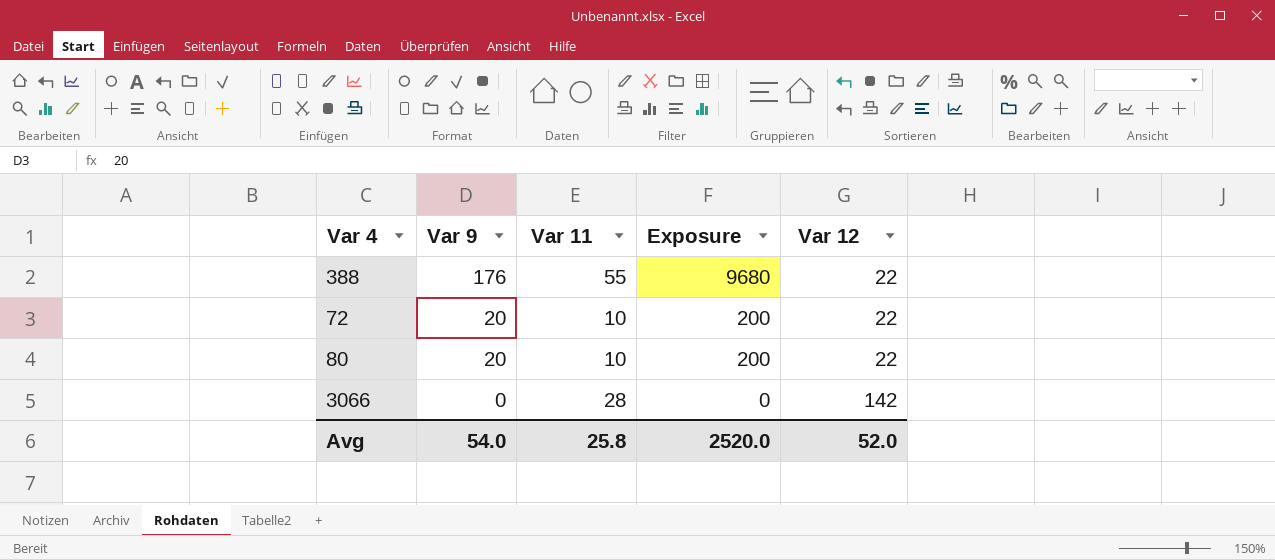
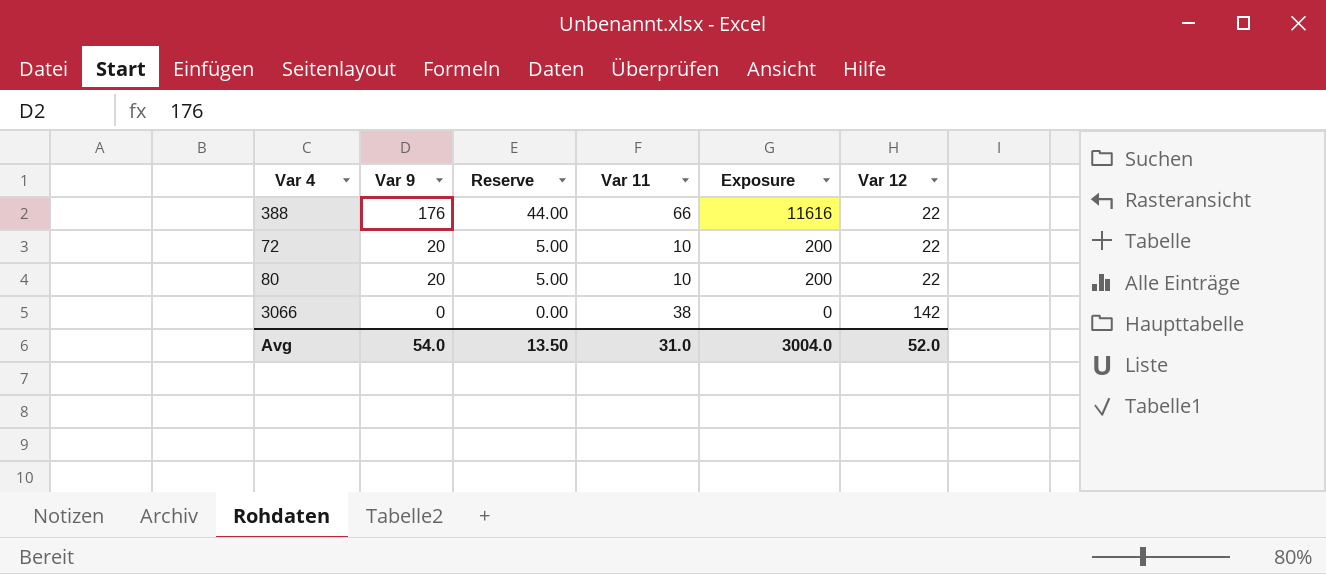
column Reserve | formula: none -> [Var 9] * 0.25
388 | Var 11: 55 -> 66
388 | Exposure: 9680 -> 11616
3066 | Var 11: 28 -> 38
Avg | Var 11: 25.8 -> 31.0
Avg | Exposure: 2520.0 -> 3004.0

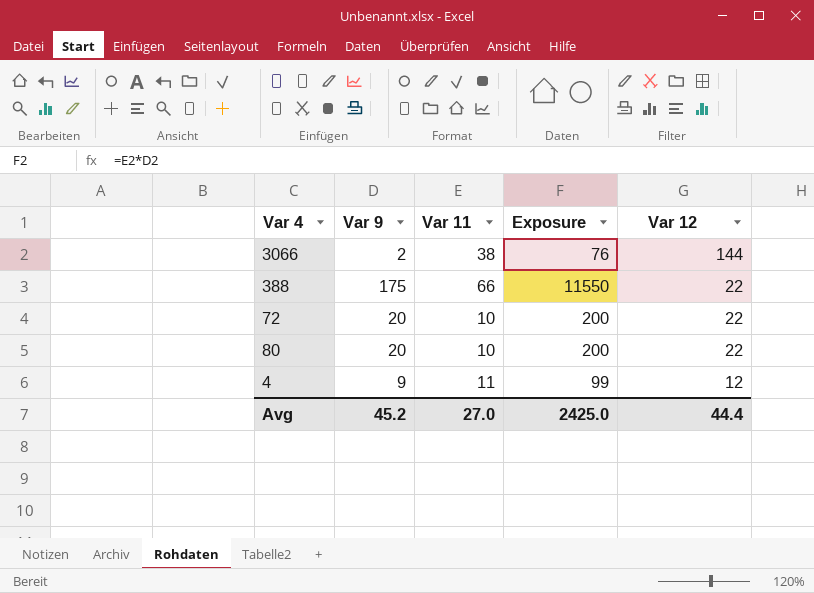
row order: Var 9 descending -> Var 12 descending
column Reserve | formula: [Var 9] * 0.25 -> none
3066 | Var 9: 0 -> 2
3066 | Exposure: 0 -> 76
3066 | Var 12: 142 -> 144
388 | Var 9: 176 -> 175
388 | Exposure: 11616 -> 11550
row 4: none -> 9 | 11 | 99 | 12
Avg | Var 9: 54.0 -> 45.2
Avg | Var 11: 31.0 -> 27.0
Avg | Exposure: 3004.0 -> 2425.0
Avg | Var 12: 52.0 -> 44.4

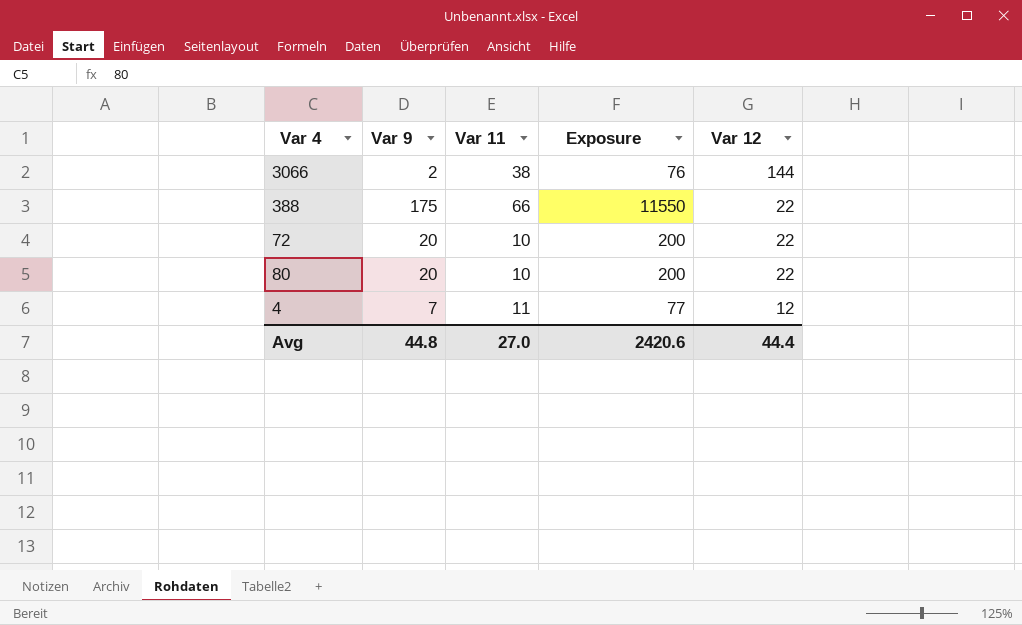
4 | Var 9: 9 -> 7
4 | Exposure: 99 -> 77
Avg | Var 9: 45.2 -> 44.8
Avg | Exposure: 2425.0 -> 2420.6

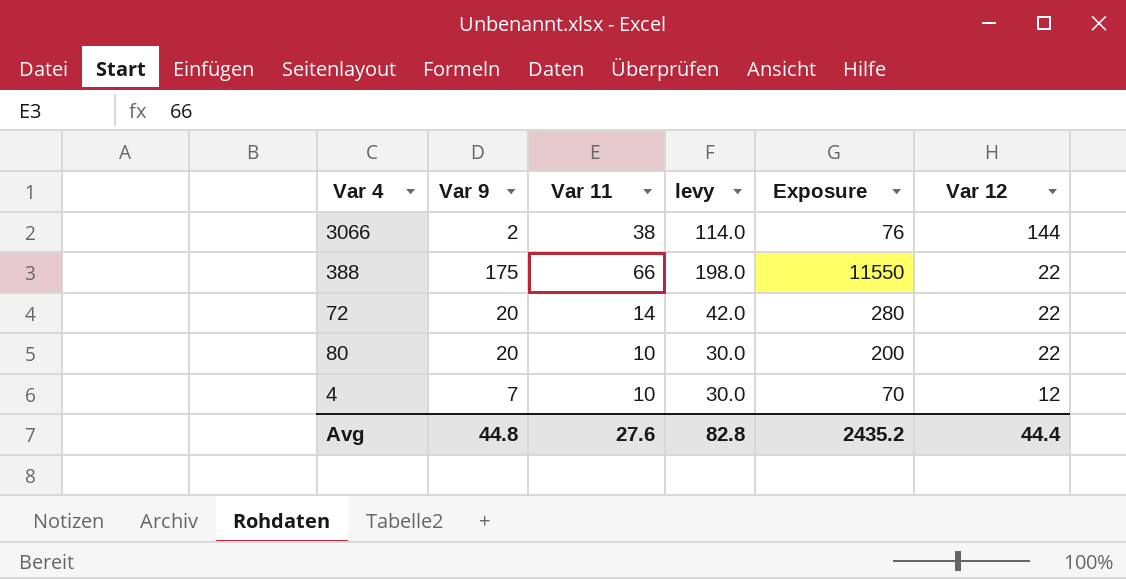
column levy | formula: none -> [Var 11] * 3
72 | Var 11: 10 -> 14
72 | Exposure: 200 -> 280
4 | Var 11: 11 -> 10
4 | Exposure: 77 -> 70
Avg | Var 11: 27.0 -> 27.6
Avg | Exposure: 2420.6 -> 2435.2

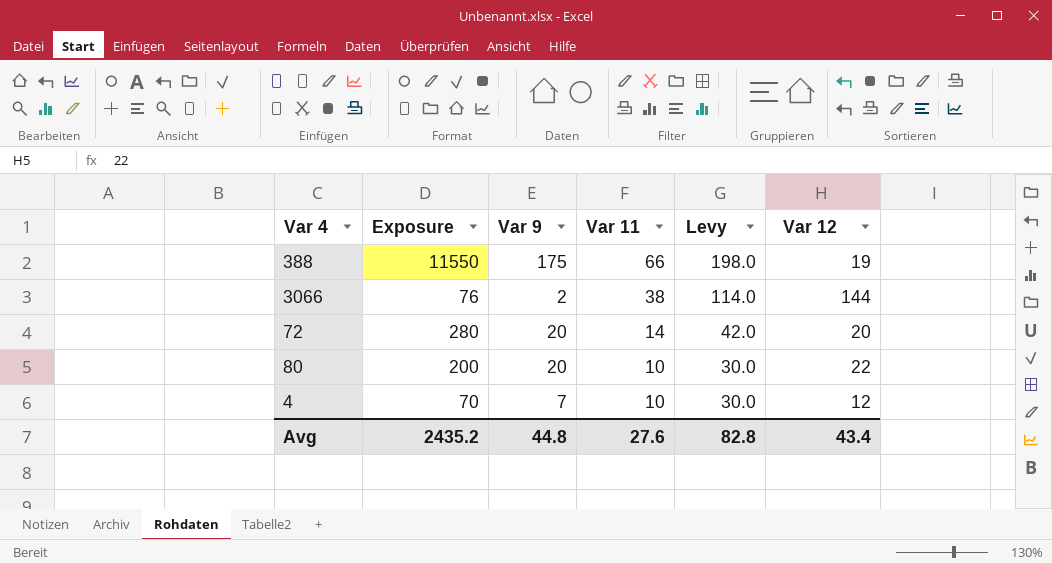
row order: Var 12 descending -> Var 11 descending
column Exposure | position: 5 -> 2
column name: levy -> Levy
388 | Var 12: 22 -> 19
72 | Var 12: 22 -> 20
Avg | Var 12: 44.4 -> 43.4

